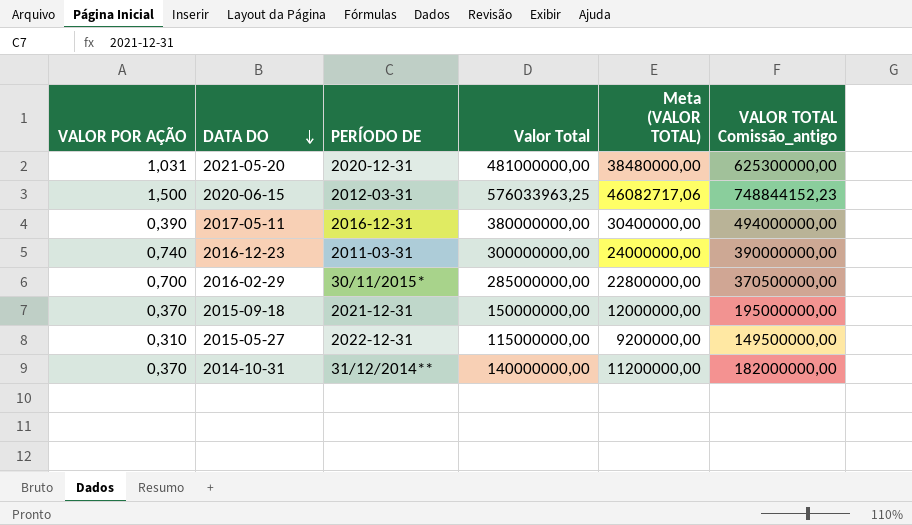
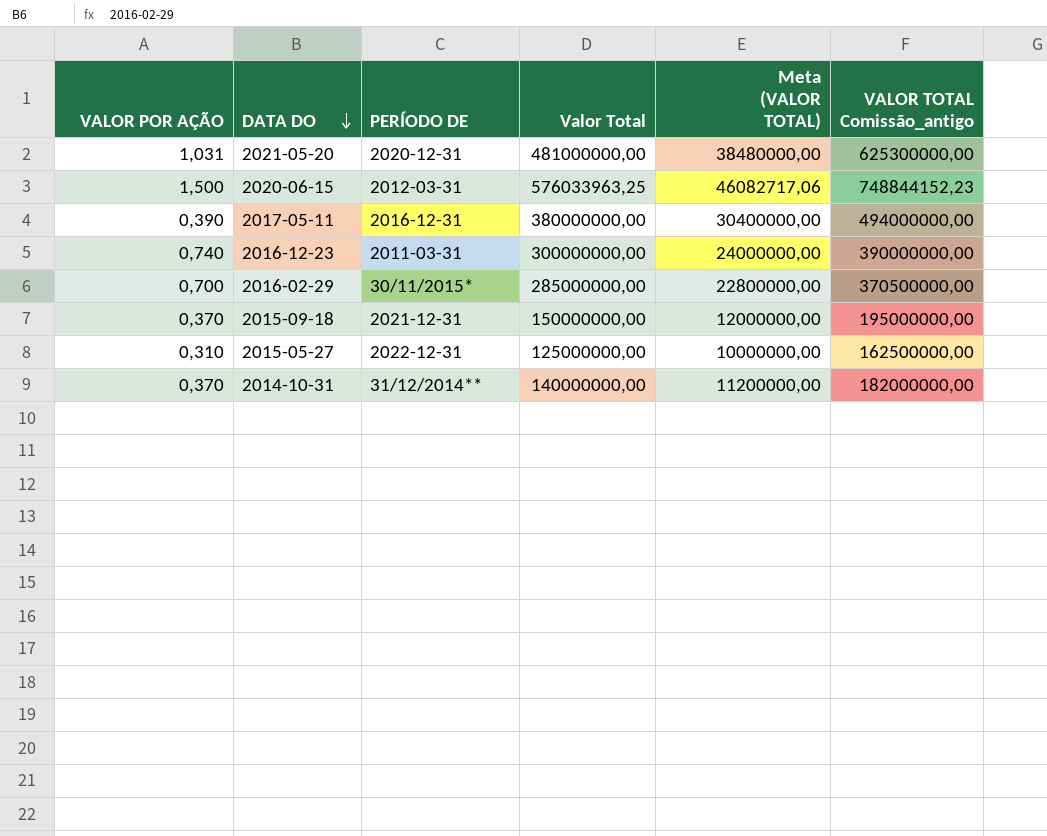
2015-05-27 | Valor Total: 115000000,00 -> 125000000,00
2015-05-27 | Meta (VALOR TOTAL): 9200000,00 -> 10000000,00
2015-05-27 | VALOR TOTAL Comissão_antigo: 149500000,00 -> 162500000,00

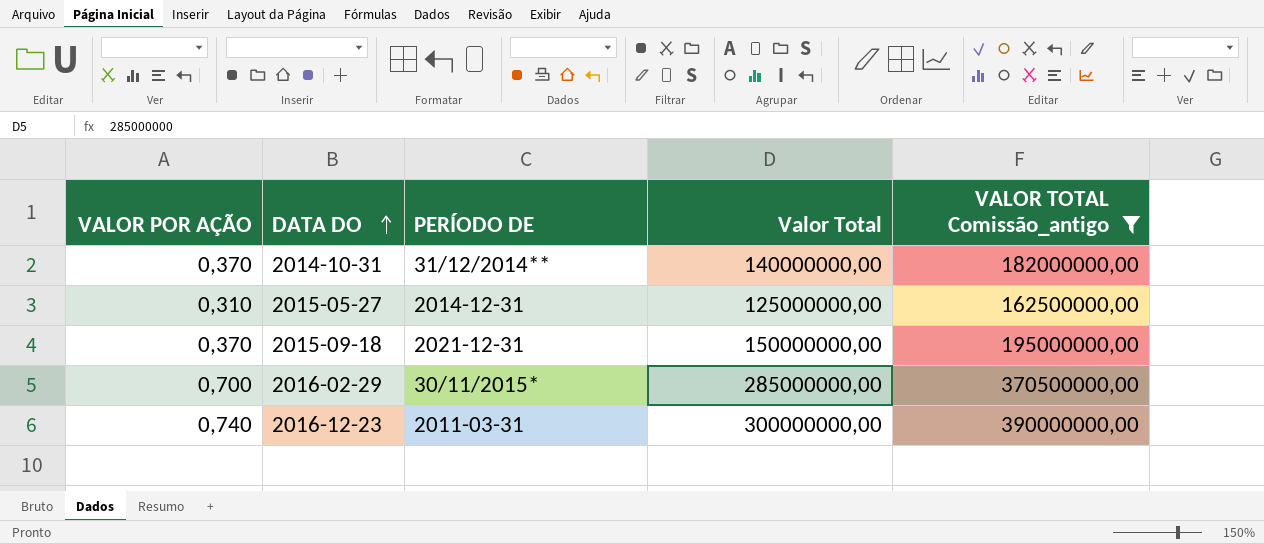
filter: none -> VALOR TOTAL Comissão_antigo <= 390000000,00
row order: DATA DO descending -> DATA DO ascending
column Meta (VALOR TOTAL) | formula: [Valor Total] * 0,08 -> none
2015-05-27 | PERÍODO DE: 2022-12-31 -> 2014-12-31

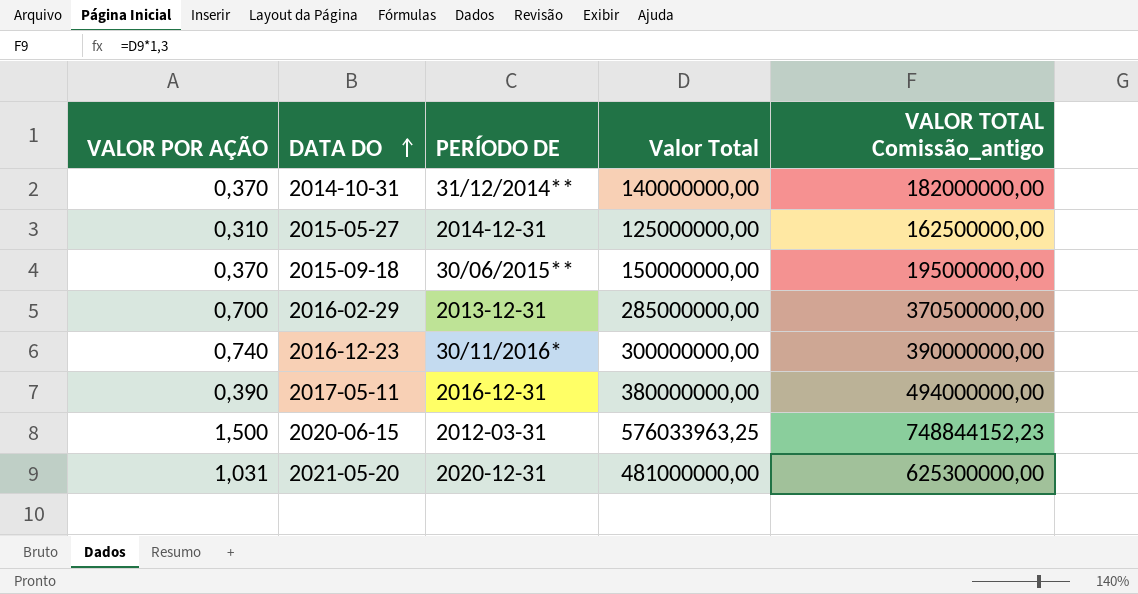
filter: VALOR TOTAL Comissão_antigo <= 390000000,00 -> none
2015-09-18 | PERÍODO DE: 2021-12-31 -> 30/06/2015**
2016-02-29 | PERÍODO DE: 30/11/2015* -> 2013-12-31
2016-12-23 | PERÍODO DE: 2011-03-31 -> 30/11/2016*

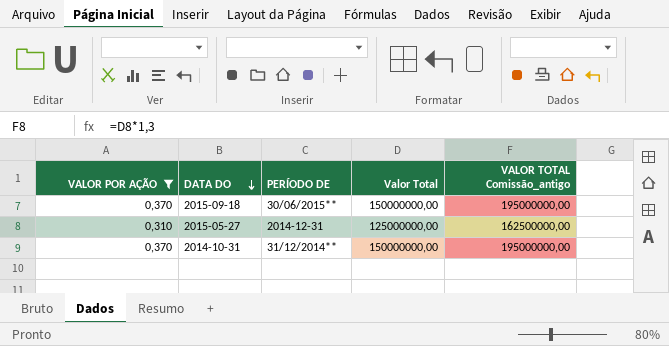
filter: none -> VALOR POR AÇÃO <= 0,370
row order: DATA DO ascending -> DATA DO descending
2014-10-31 | Valor Total: 140000000,00 -> 150000000,00
2014-10-31 | VALOR TOTAL Comissão_antigo: 182000000,00 -> 195000000,00

